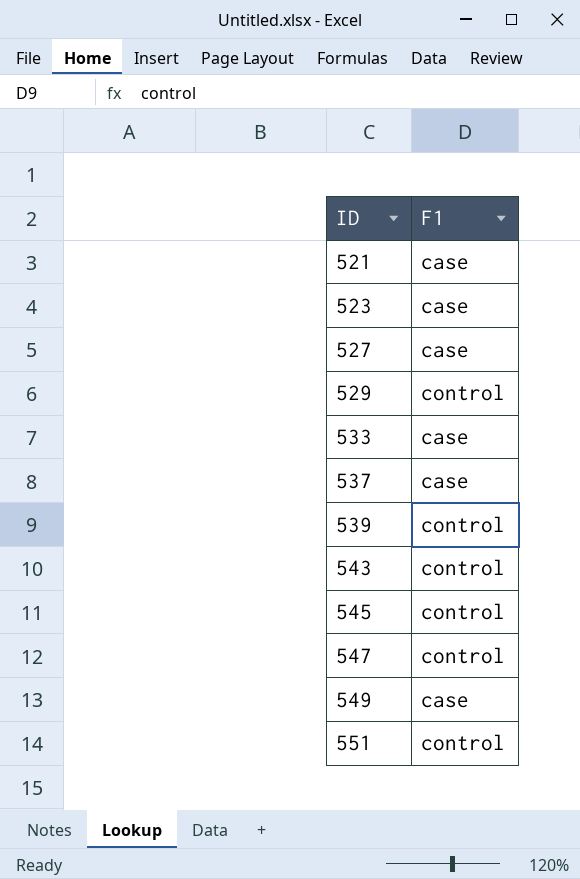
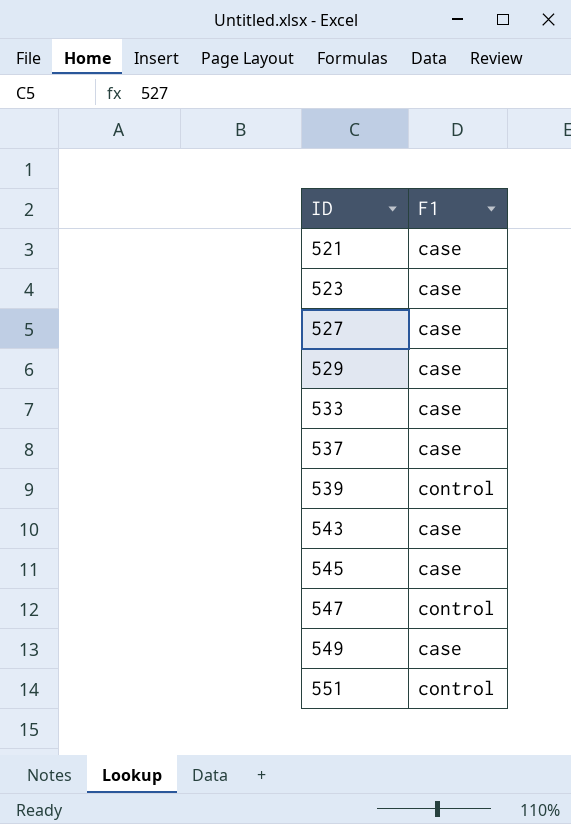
529 | F1: control -> case
543 | F1: control -> case
545 | F1: control -> case

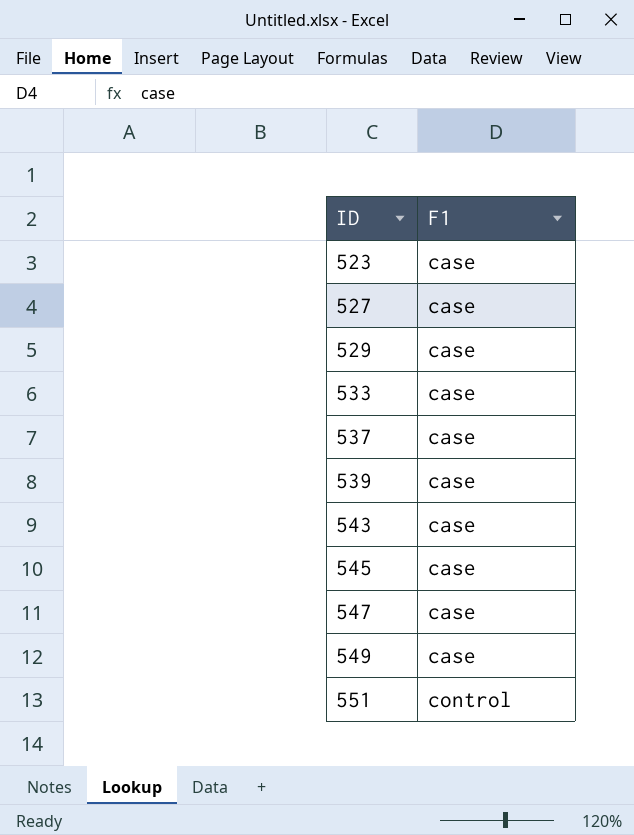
row 521: case -> none
539 | F1: control -> case
547 | F1: control -> case

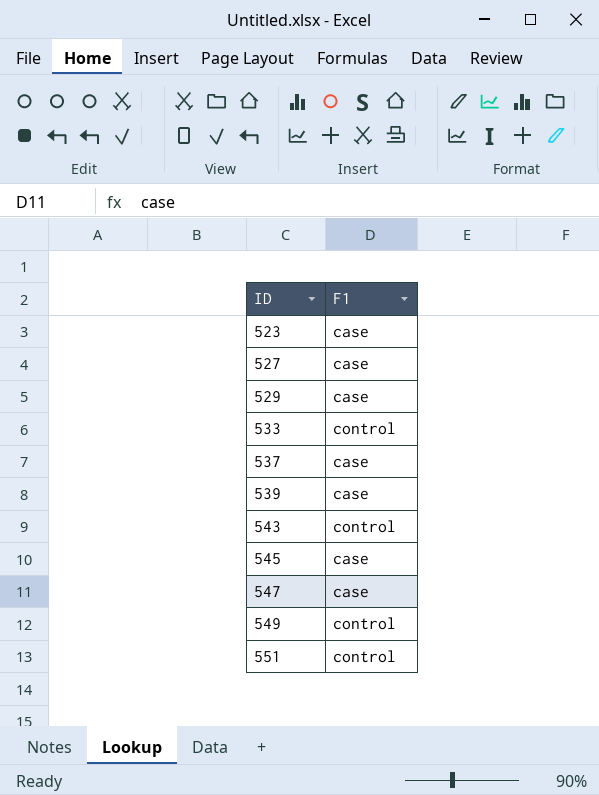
533 | F1: case -> control
543 | F1: case -> control
549 | F1: case -> control

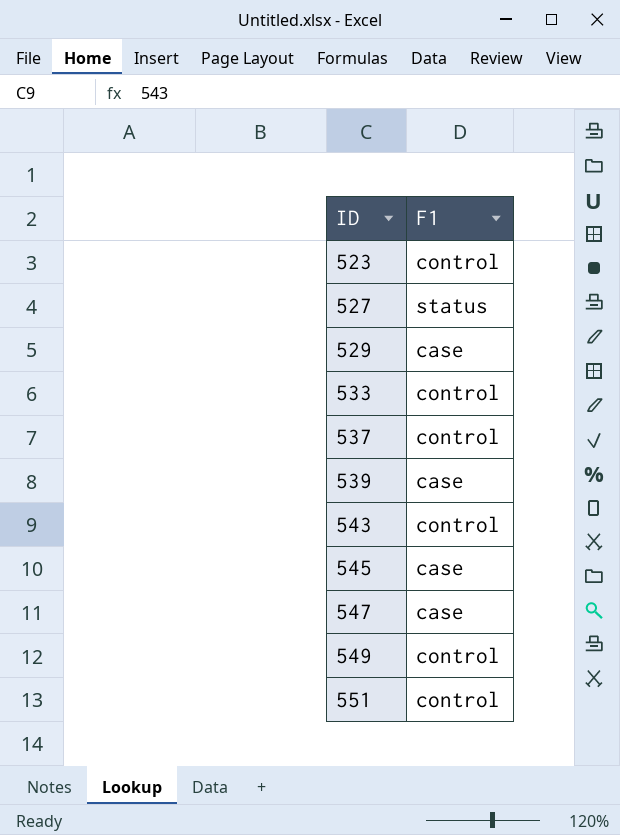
523 | F1: case -> control
527 | F1: case -> status
537 | F1: case -> control

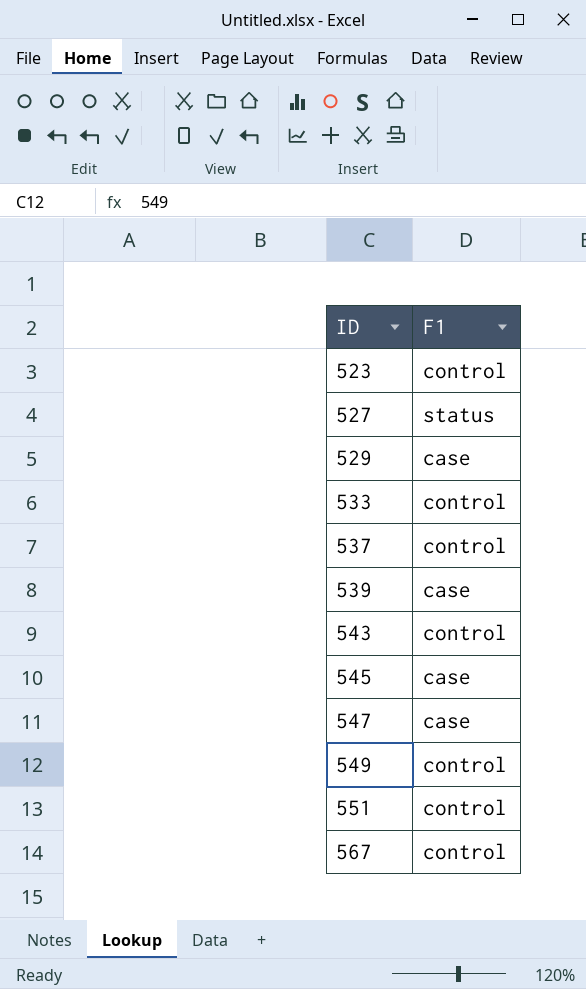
row 567: none -> control

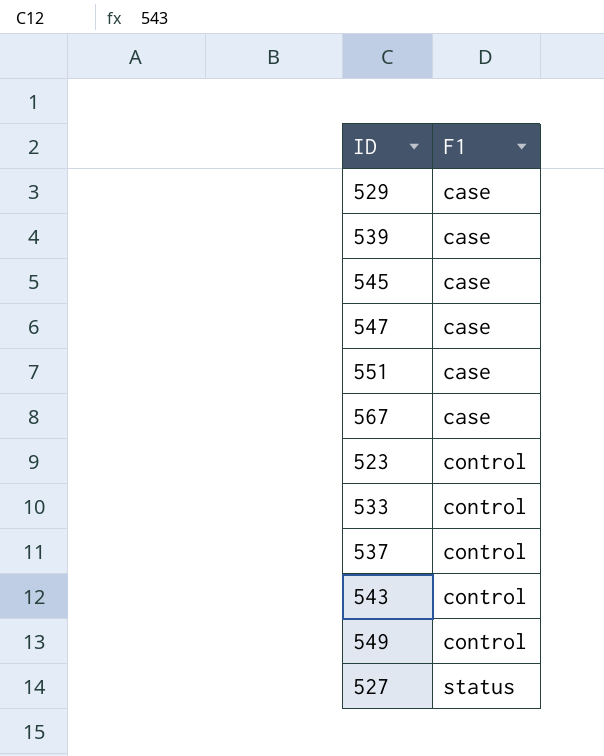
row order: ID ascending -> F1 ascending
551 | F1: control -> case
567 | F1: control -> case

